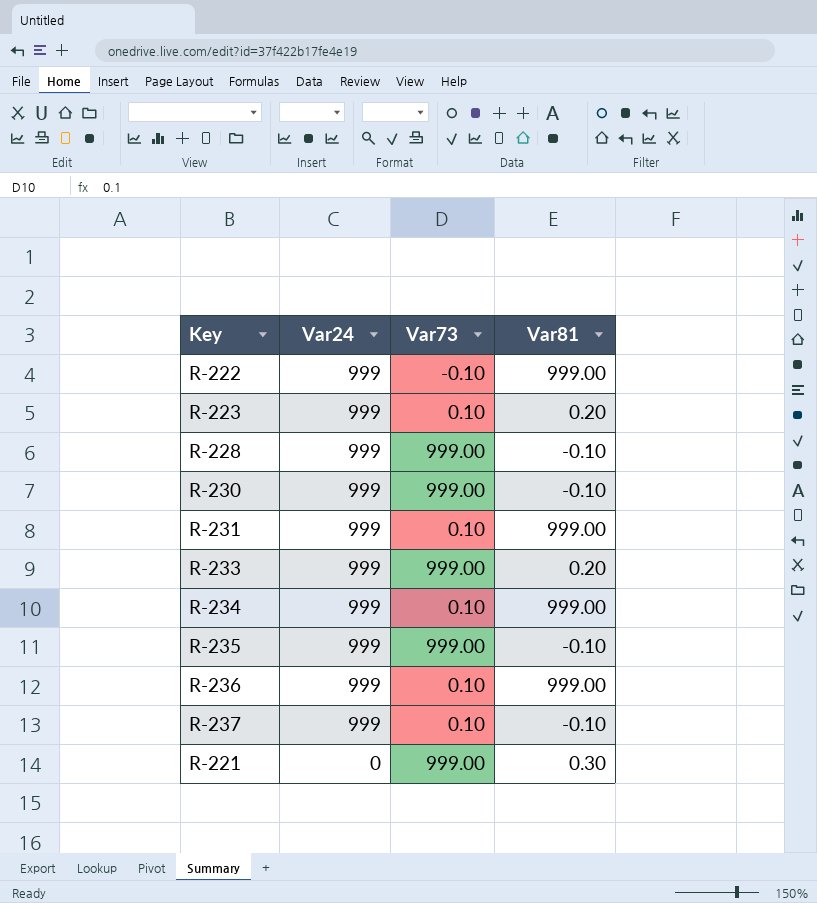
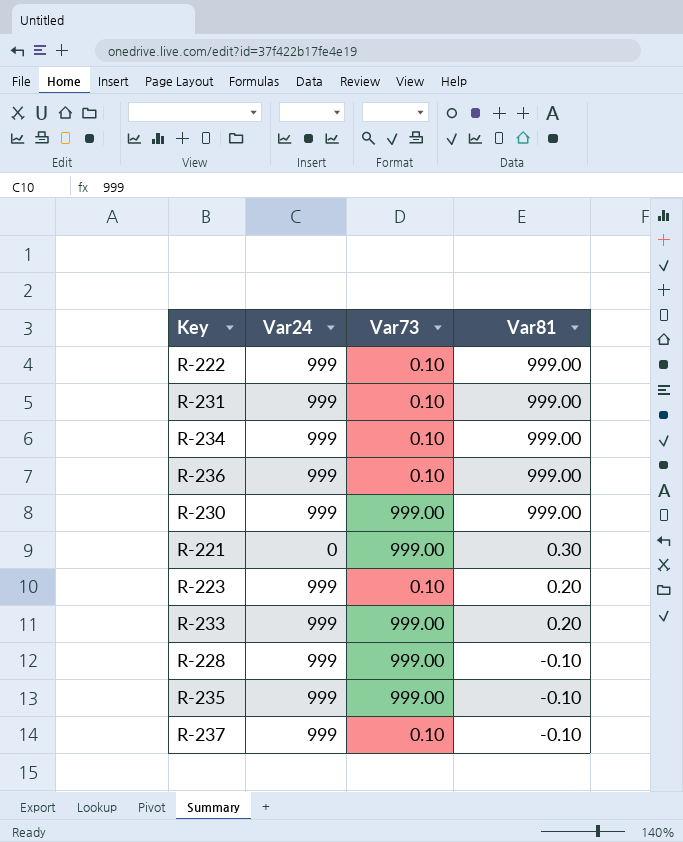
row order: Var24 descending -> Var81 descending
R-222 | Var73: -0.10 -> 0.10
R-230 | Var81: -0.10 -> 999.00

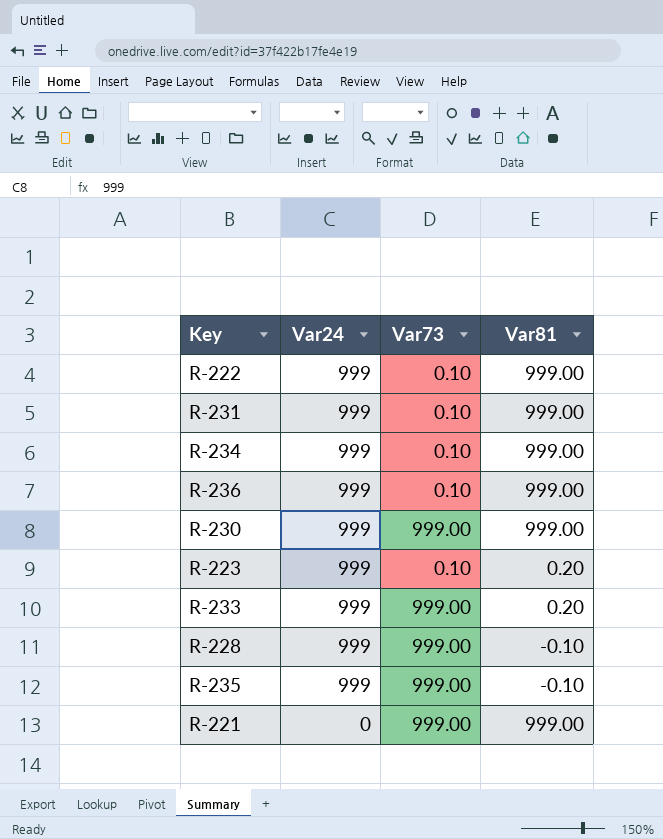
row order: Var81 descending -> Var24 descending
row R-237: 999 | 0.10 | -0.10 -> none
R-221 | Var81: 0.30 -> 999.00

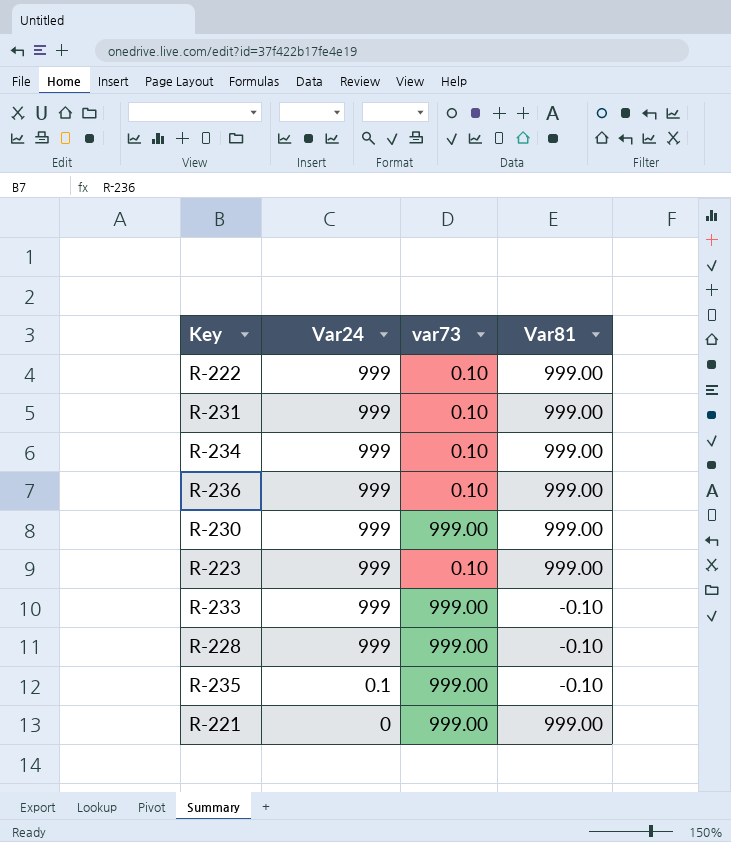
column name: Var73 -> var73
R-223 | Var81: 0.20 -> 999.00
R-233 | Var81: 0.20 -> -0.10
R-235 | Var24: 999 -> 0.1

